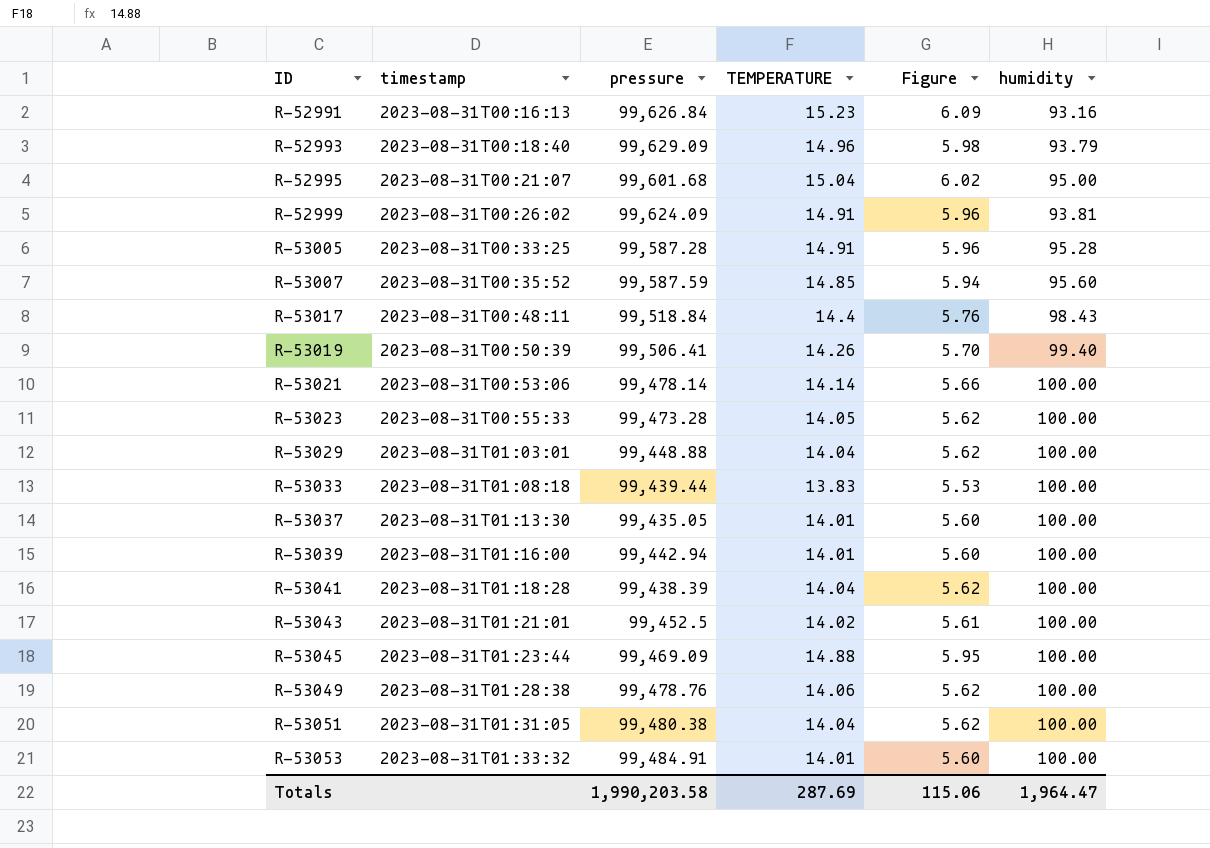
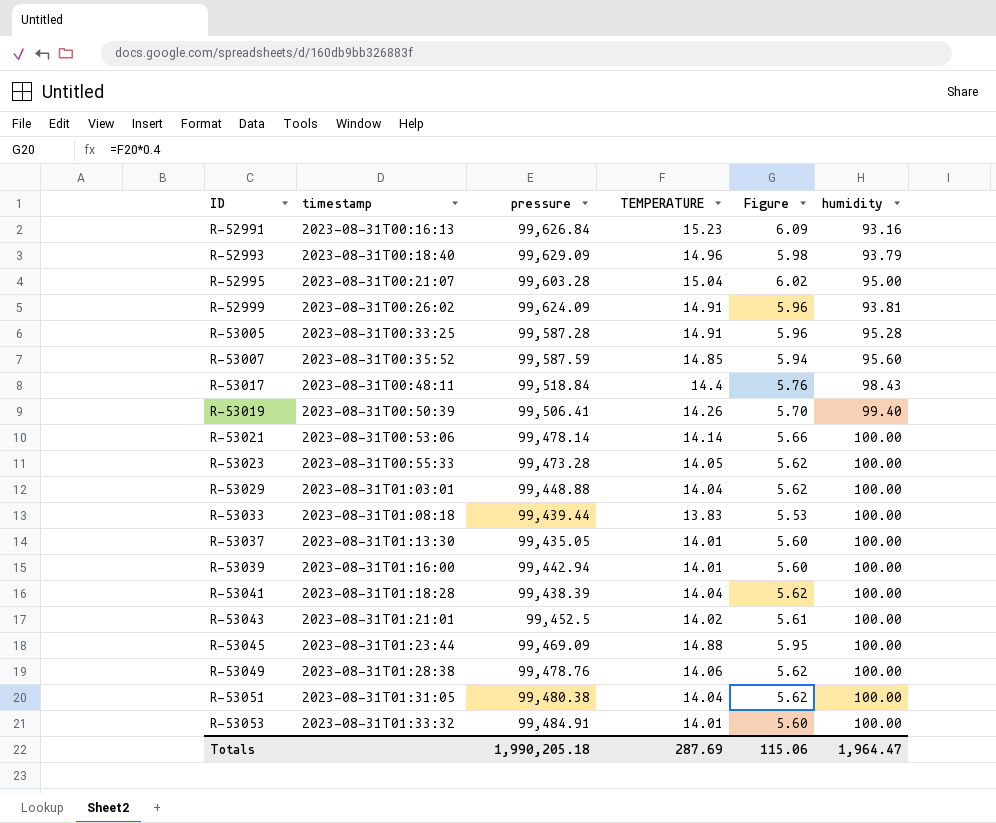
R-52995 | pressure: 99,601.68 -> 99,603.28
Totals | pressure: 1,990,203.58 -> 1,990,205.18

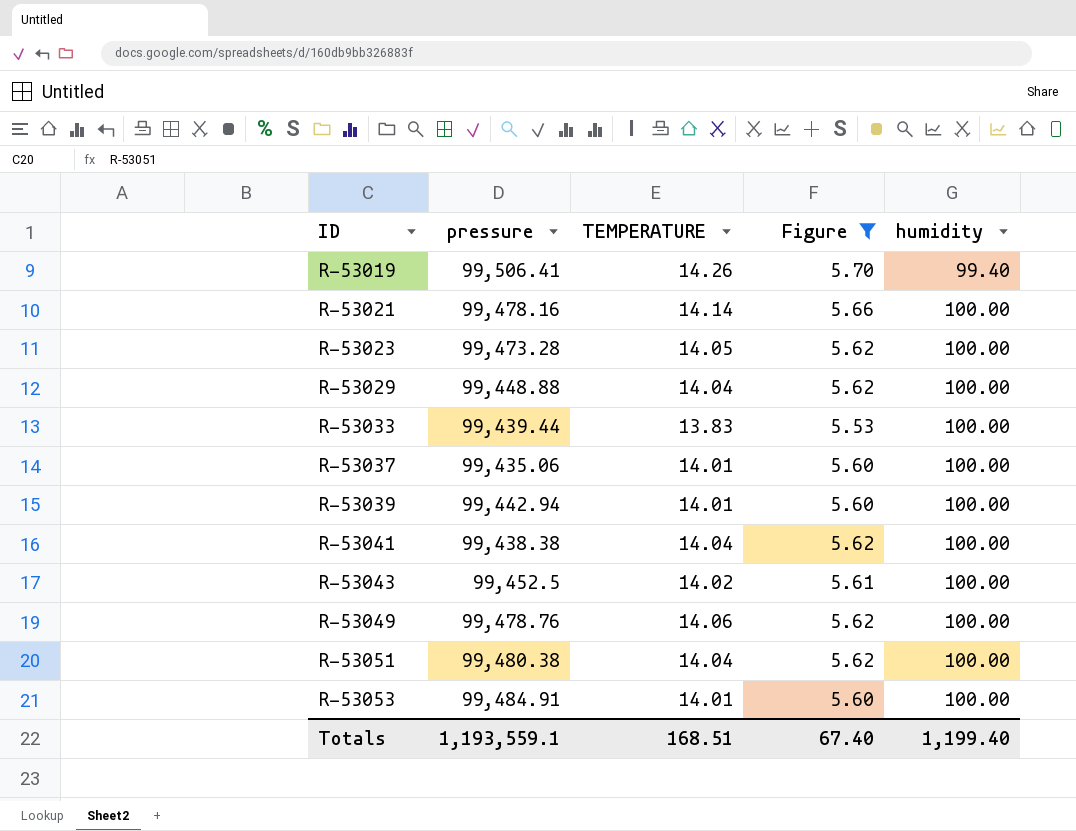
filter: none -> Figure <= 5.70
column timestamp | position: 2 -> none
R-53021 | pressure: 99,478.14 -> 99,478.16
R-53037 | pressure: 99,435.05 -> 99,435.06
R-53041 | pressure: 99,438.39 -> 99,438.38
Totals | pressure: 1,990,205.18 -> 1,193,559.1
Totals | TEMPERATURE: 287.69 -> 168.51
Totals | Figure: 115.06 -> 67.40
Totals | humidity: 1,964.47 -> 1,199.40

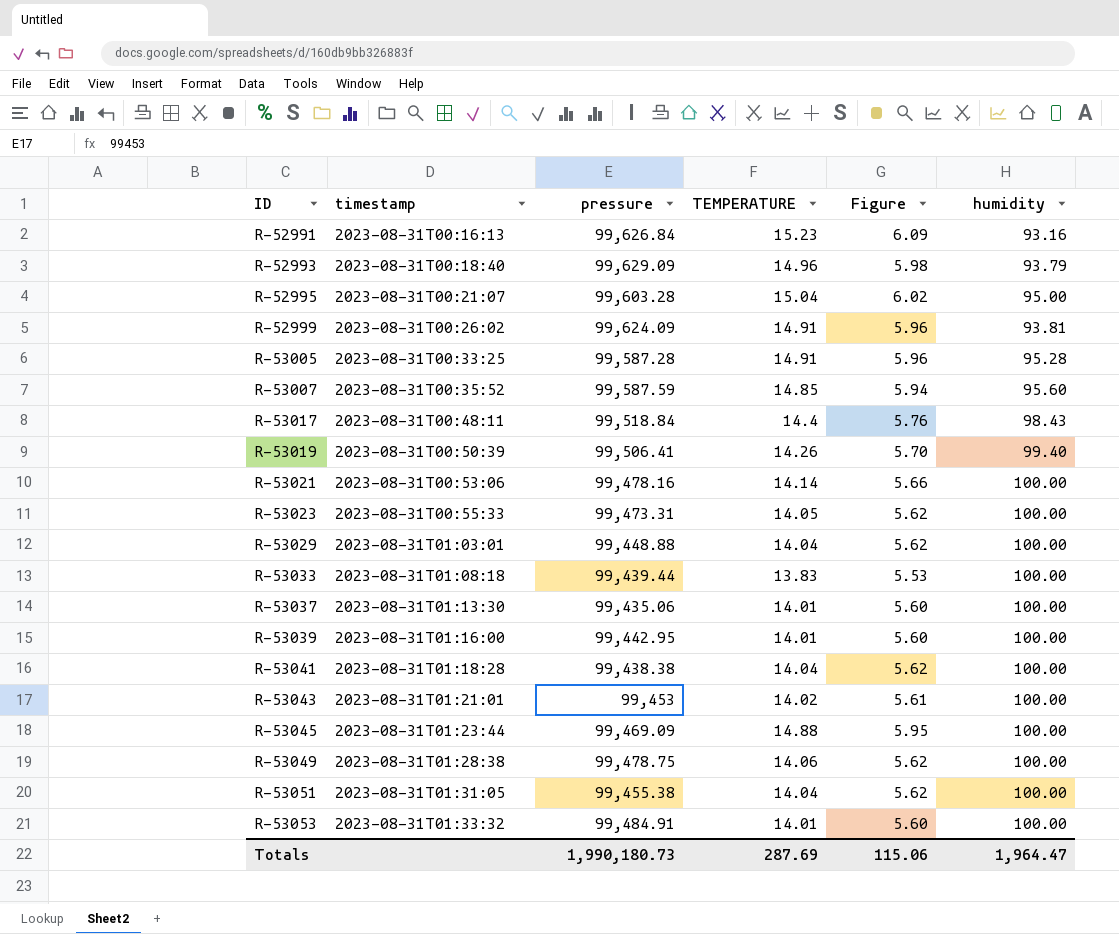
filter: Figure <= 5.70 -> none
column timestamp | position: none -> 2
R-53023 | pressure: 99,473.28 -> 99,473.31
R-53039 | pressure: 99,442.94 -> 99,442.95
R-53043 | pressure: 99,452.5 -> 99,453
R-53049 | pressure: 99,478.76 -> 99,478.75
R-53051 | pressure: 99,480.38 -> 99,455.38
Totals | pressure: 1,193,559.1 -> 1,990,180.73
Totals | TEMPERATURE: 168.51 -> 287.69
Totals | Figure: 67.40 -> 115.06
Totals | humidity: 1,199.40 -> 1,964.47

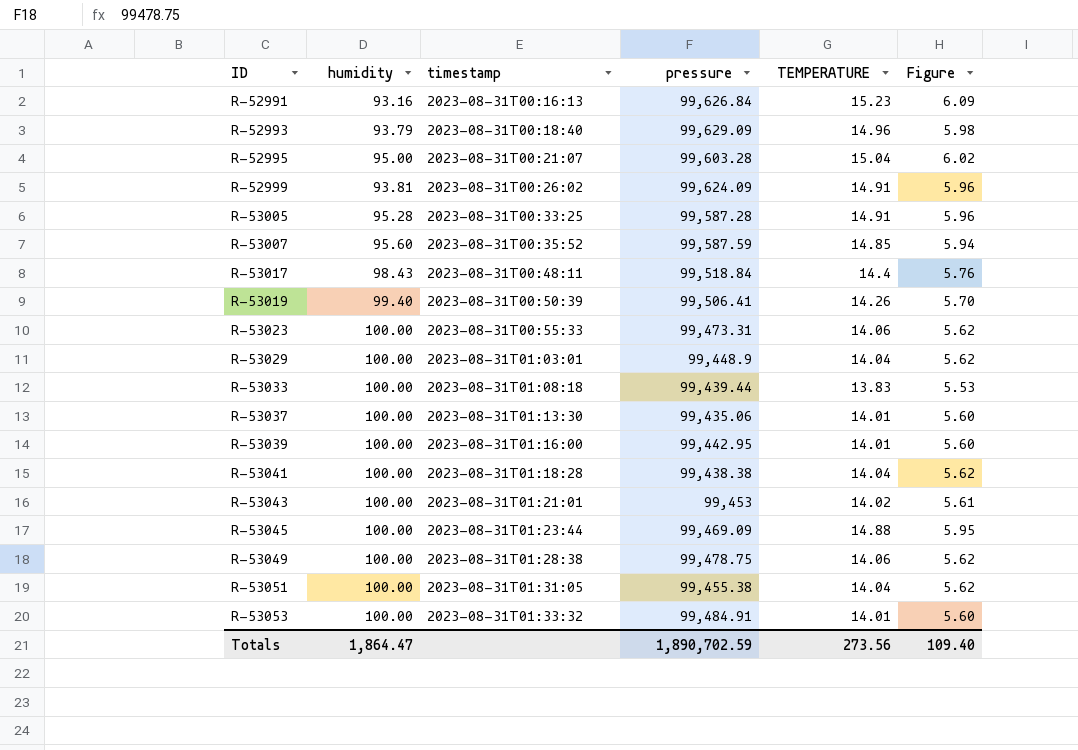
column humidity | position: 6 -> 2
row R-53021: 2023-08-31T00:53:06 | 99,478.16 | 14.14 | 5.66 | 100.00 -> none
R-53023 | TEMPERATURE: 14.05 -> 14.06
R-53029 | pressure: 99,448.88 -> 99,448.9
Totals | humidity: 1,964.47 -> 1,864.47
Totals | pressure: 1,990,180.73 -> 1,890,702.59
Totals | TEMPERATURE: 287.69 -> 273.56
Totals | Figure: 115.06 -> 109.40

